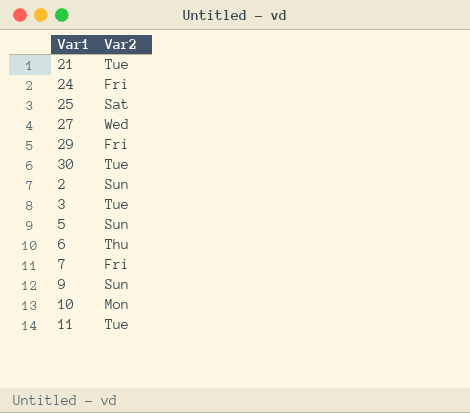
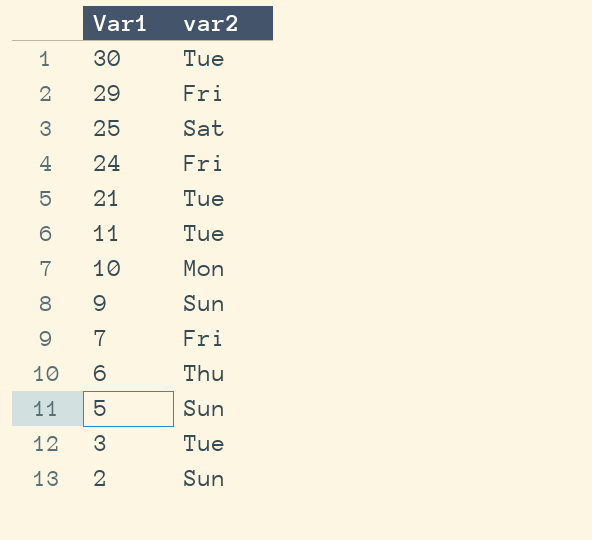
row order: none -> Var1 descending
column name: Var2 -> var2
row 27: Wed -> none

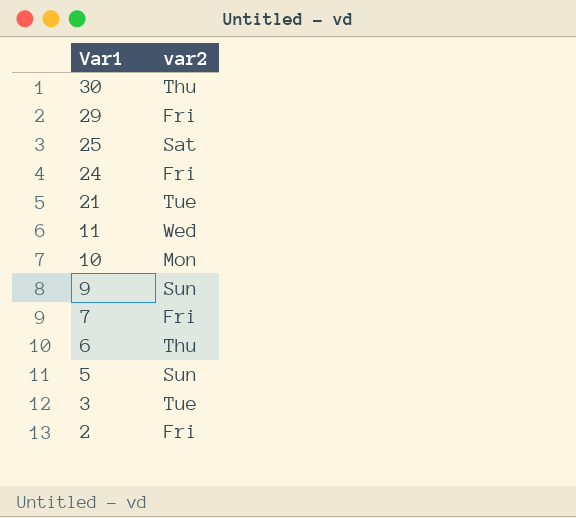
30 | var2: Tue -> Thu
11 | var2: Tue -> Wed
2 | var2: Sun -> Fri

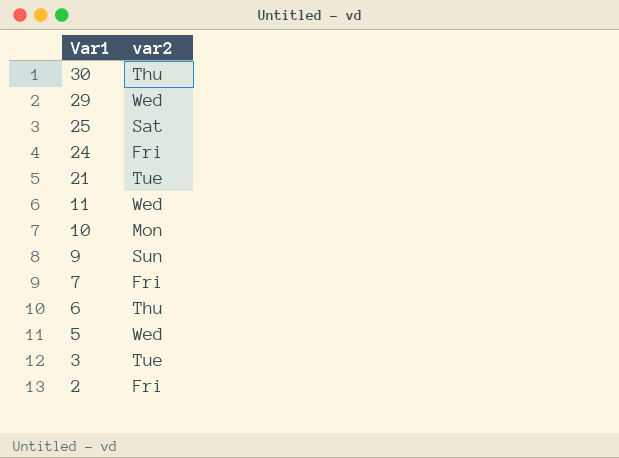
29 | var2: Fri -> Wed
5 | var2: Sun -> Wed

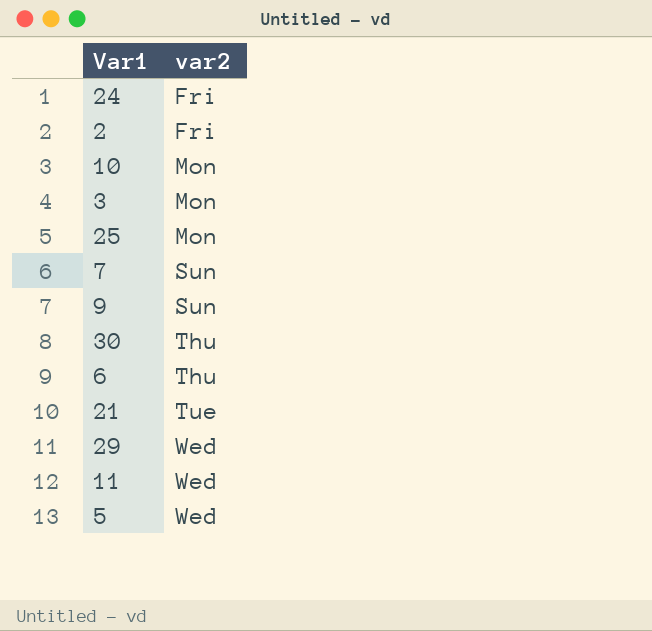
row order: Var1 descending -> var2 ascending
3 | var2: Tue -> Mon
25 | var2: Sat -> Mon
7 | var2: Fri -> Sun

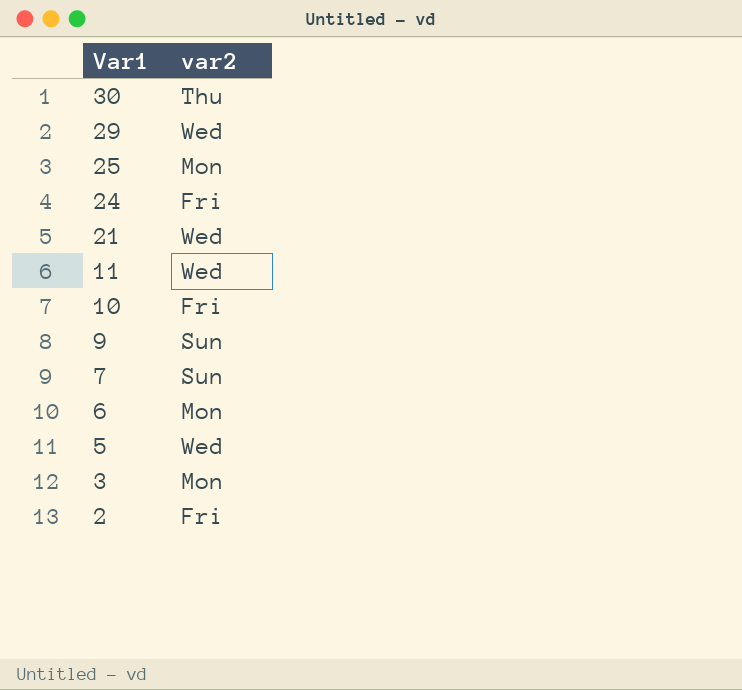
row order: var2 ascending -> Var1 descending
21 | var2: Tue -> Wed
10 | var2: Mon -> Fri
6 | var2: Thu -> Mon

